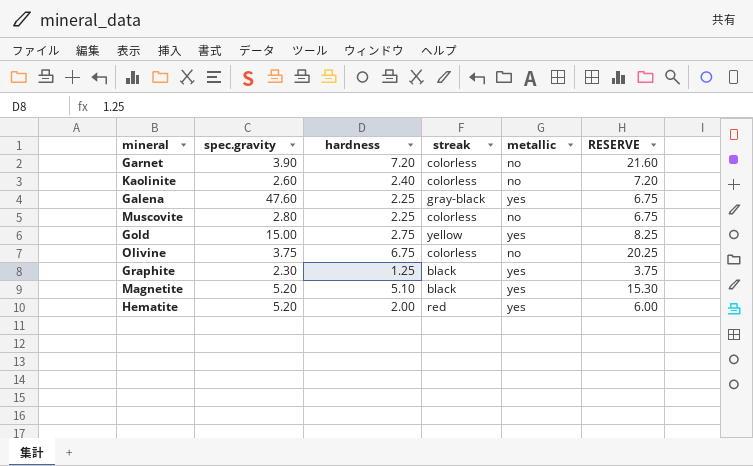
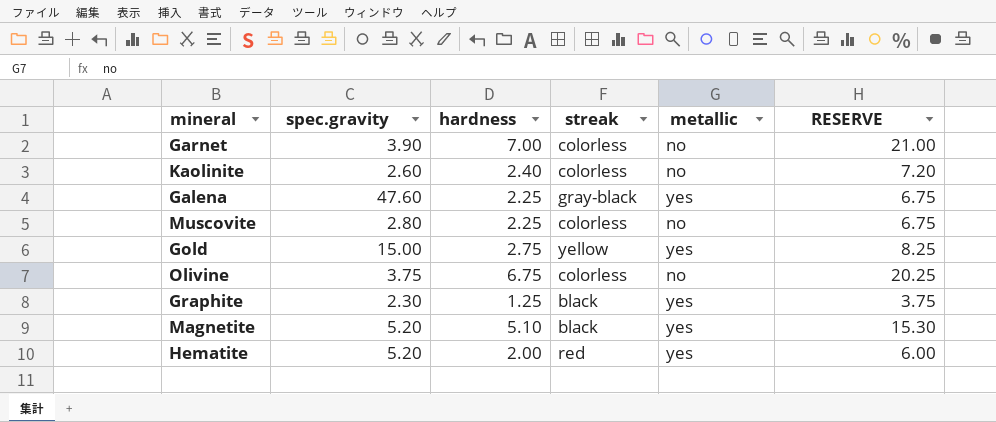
Garnet | hardness: 7.20 -> 7.00
Garnet | RESERVE: 21.60 -> 21.00

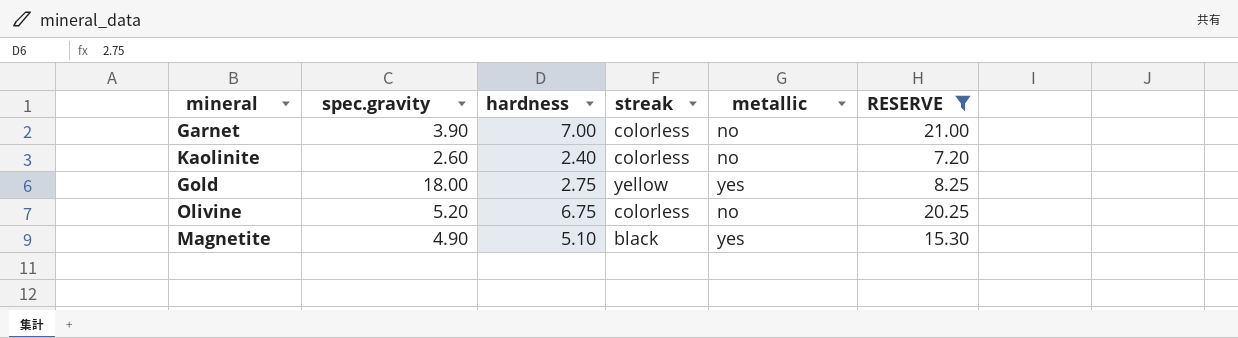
filter: none -> RESERVE >= 7.20
Gold | spec.gravity: 15.00 -> 18.00
Olivine | spec.gravity: 3.75 -> 5.20
Magnetite | spec.gravity: 5.20 -> 4.90

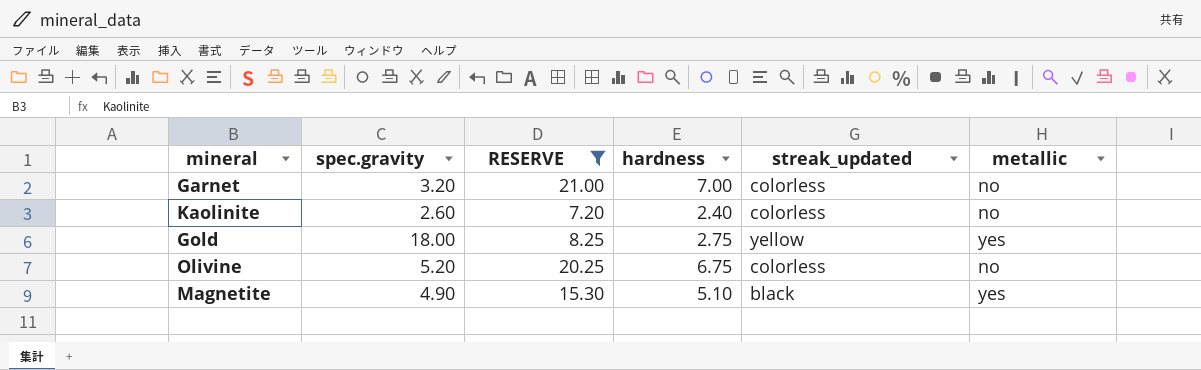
column RESERVE | position: 6 -> 3
column name: streak -> streak_updated
Garnet | spec.gravity: 3.90 -> 3.20

